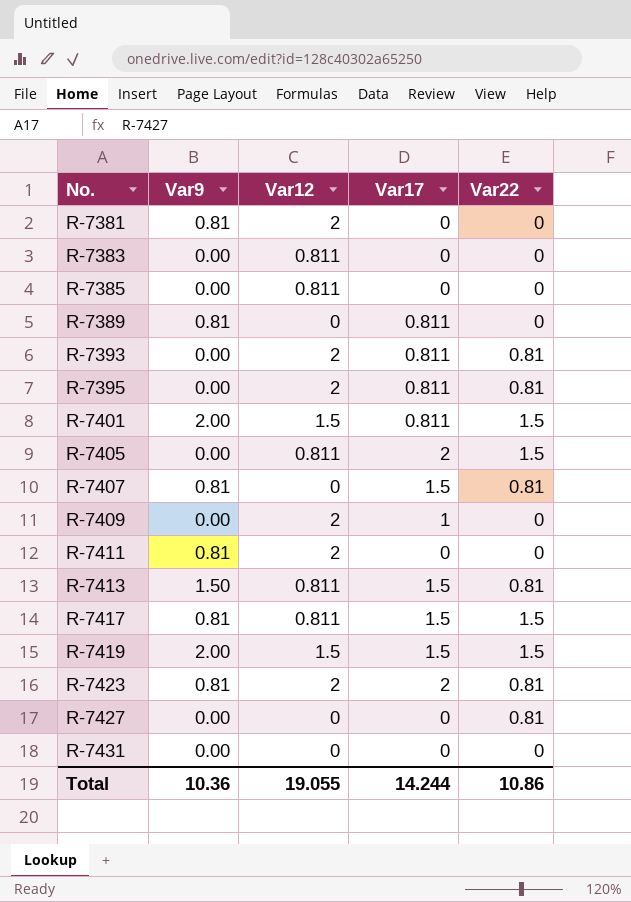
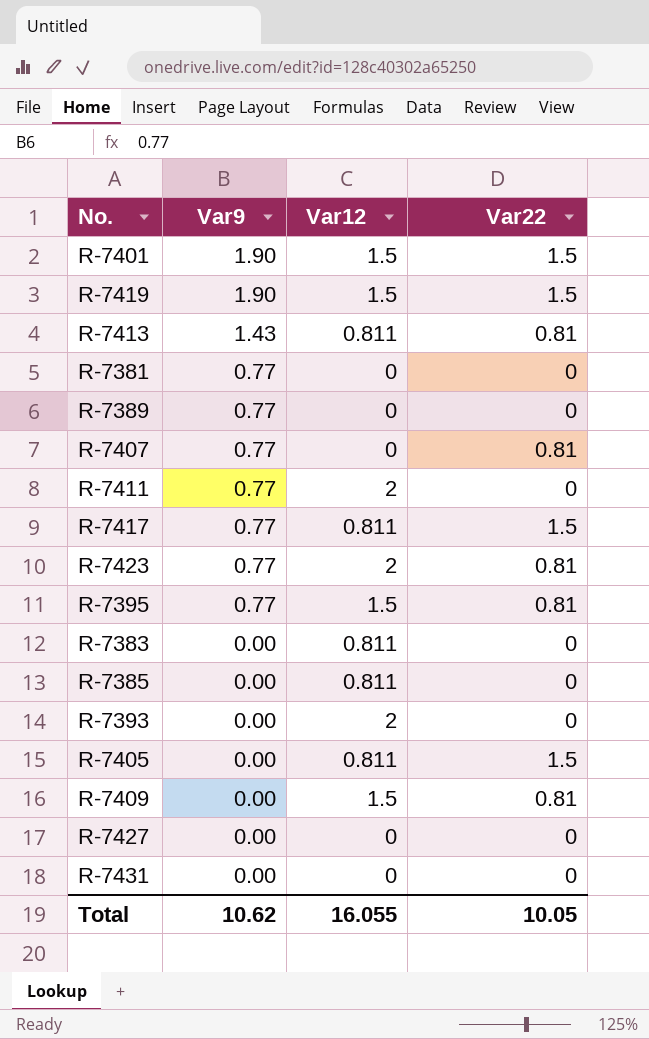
row order: No. ascending -> Var9 descending
column Var17 | position: 4 -> none
R-7401 | Var9: 2.00 -> 1.90
R-7419 | Var9: 2.00 -> 1.90
R-7413 | Var9: 1.50 -> 1.43
R-7381 | Var9: 0.81 -> 0.77
R-7381 | Var12: 2 -> 0
R-7389 | Var9: 0.81 -> 0.77
R-7407 | Var9: 0.81 -> 0.77
R-7411 | Var9: 0.81 -> 0.77
R-7417 | Var9: 0.81 -> 0.77
R-7423 | Var9: 0.81 -> 0.77
R-7395 | Var9: 0.00 -> 0.77
R-7395 | Var12: 2 -> 1.5
R-7393 | Var22: 0.81 -> 0
R-7409 | Var12: 2 -> 1.5
R-7409 | Var22: 0 -> 0.81
R-7427 | Var22: 0.81 -> 0
Total | Var9: 10.36 -> 10.62
Total | Var12: 19.055 -> 16.055
Total | Var22: 10.86 -> 10.05

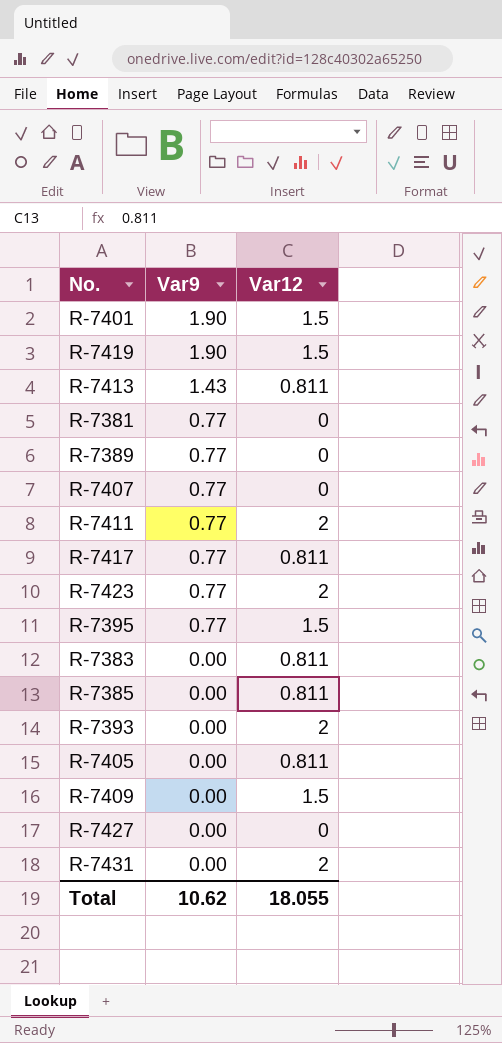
column Var22 | position: 4 -> none
R-7431 | Var12: 0 -> 2
Total | Var12: 16.055 -> 18.055

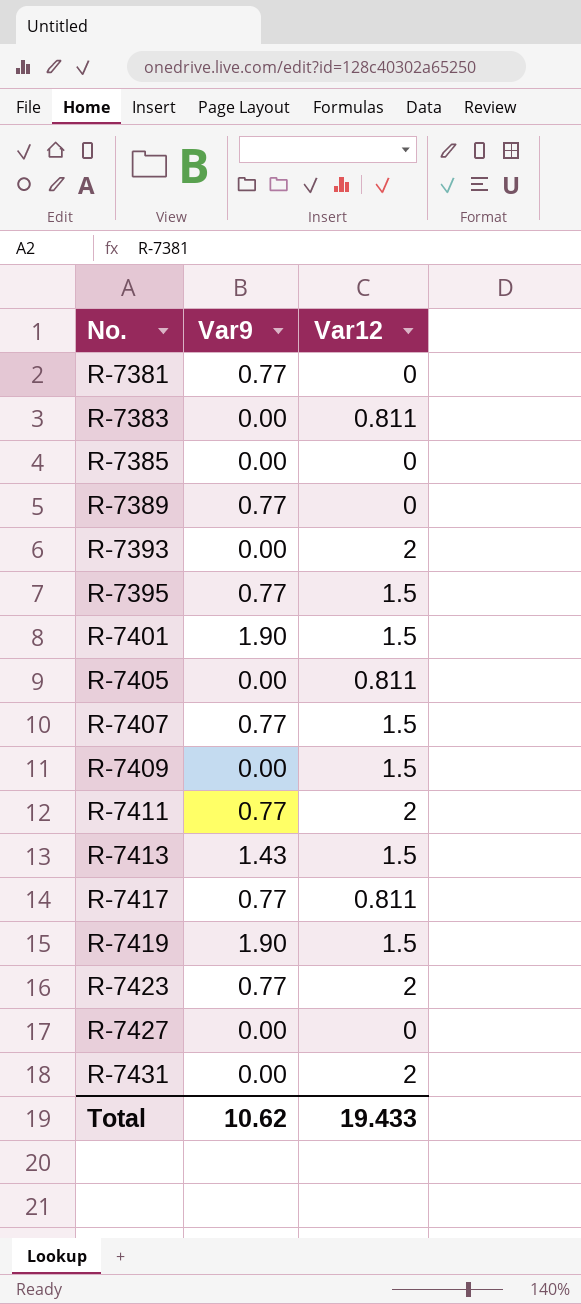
row order: Var9 descending -> No. ascending
R-7385 | Var12: 0.811 -> 0
R-7407 | Var12: 0 -> 1.5
R-7413 | Var12: 0.811 -> 1.5
Total | Var12: 18.055 -> 19.433

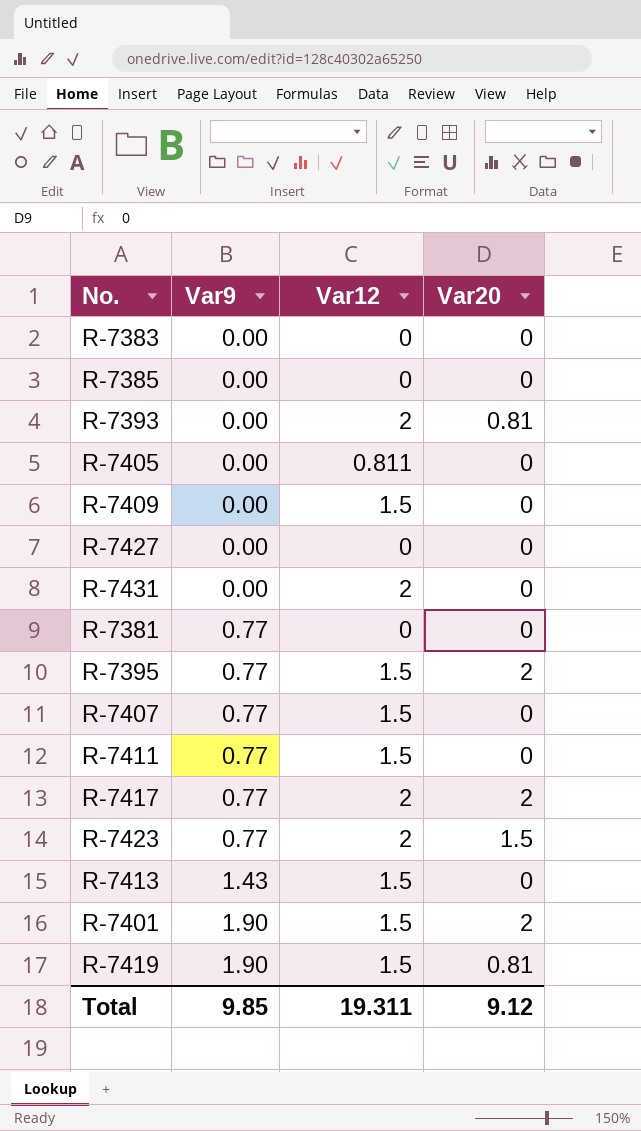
row order: No. ascending -> Var9 ascending
column Var20 | position: none -> 4
row R-7389: 0.77 | 0 -> none
R-7383 | Var12: 0.811 -> 0
R-7411 | Var12: 2 -> 1.5
R-7417 | Var12: 0.811 -> 2
Total | Var9: 10.62 -> 9.85
Total | Var12: 19.433 -> 19.311

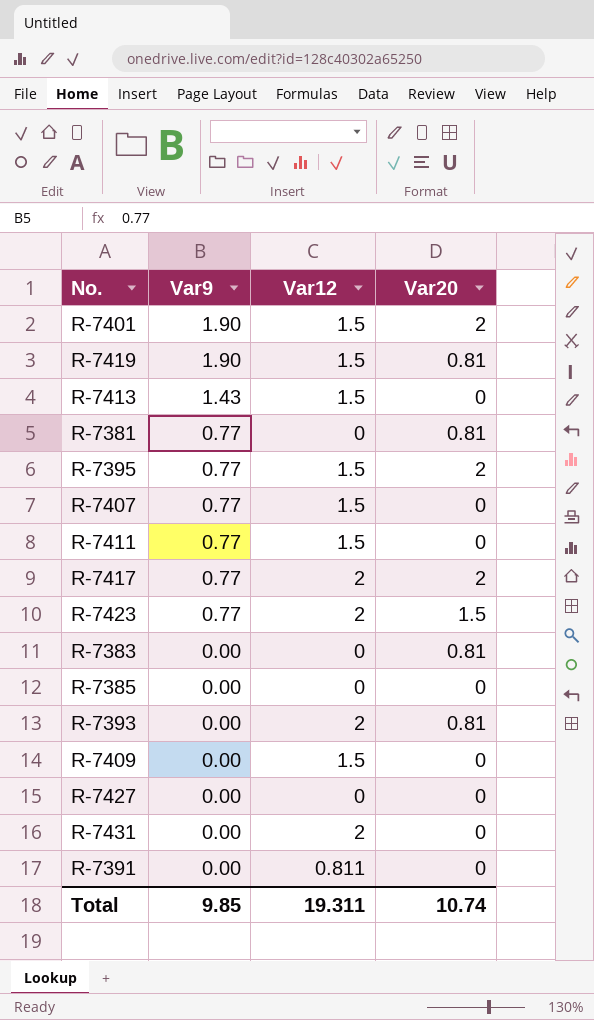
row order: Var9 ascending -> Var9 descending
row R-7405: 0.00 | 0.811 | 0 -> none
R-7381 | Var20: 0 -> 0.81
R-7383 | Var20: 0 -> 0.81
row R-7391: none -> 0.00 | 0.811 | 0
Total | Var20: 9.12 -> 10.74

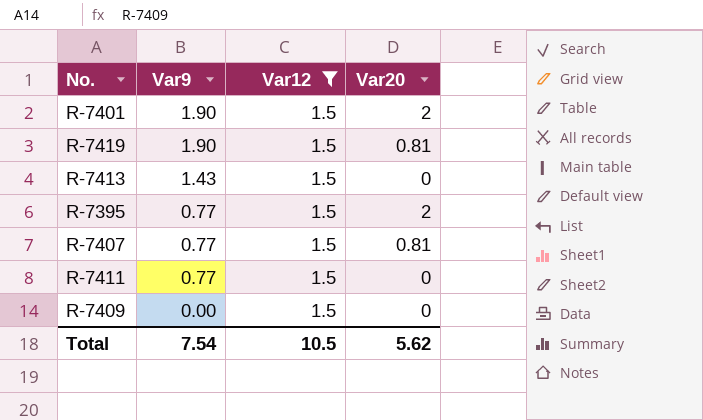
filter: none -> Var12 = 1.5
R-7407 | Var20: 0 -> 0.81
Total | Var9: 9.85 -> 7.54
Total | Var12: 19.311 -> 10.5
Total | Var20: 10.74 -> 5.62

